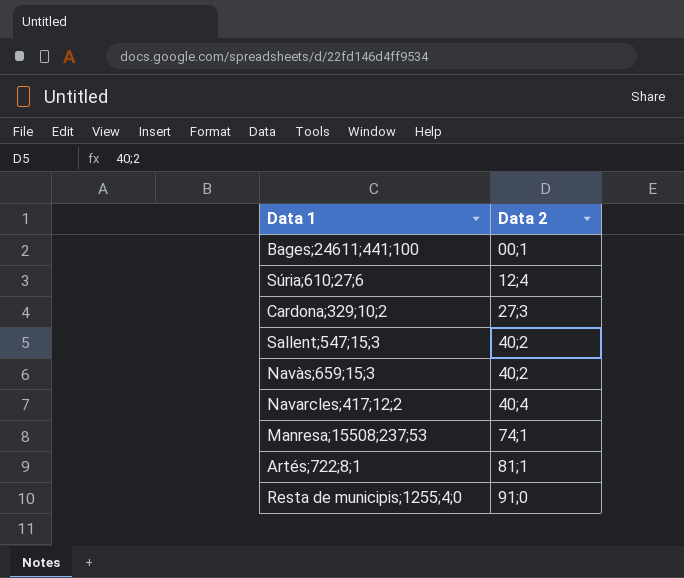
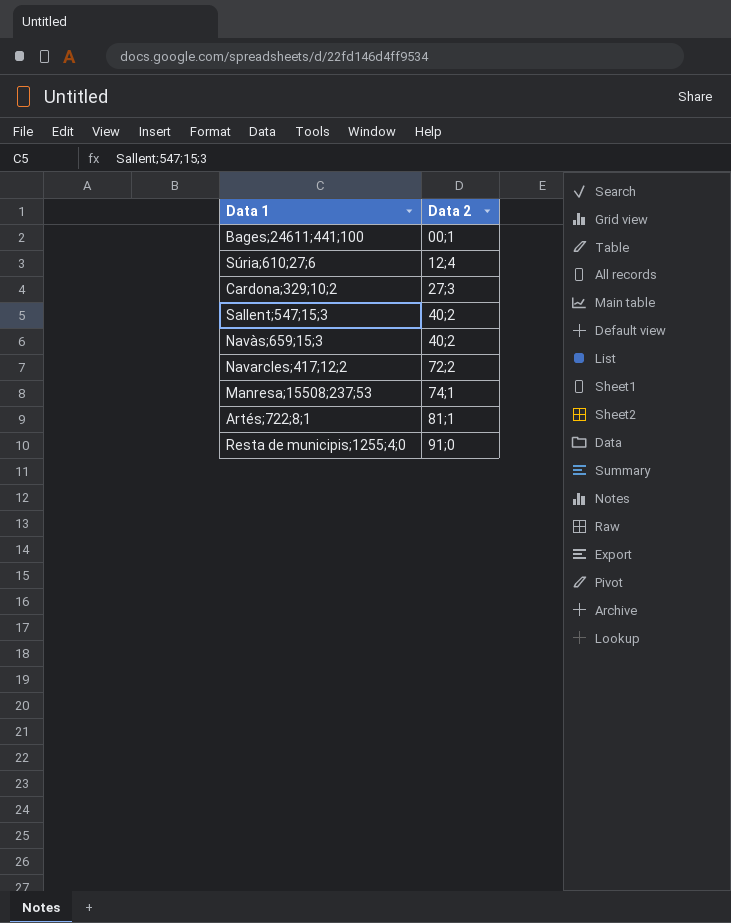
Navarcles;417;12;2 | Data 2: 40;4 -> 72;2

